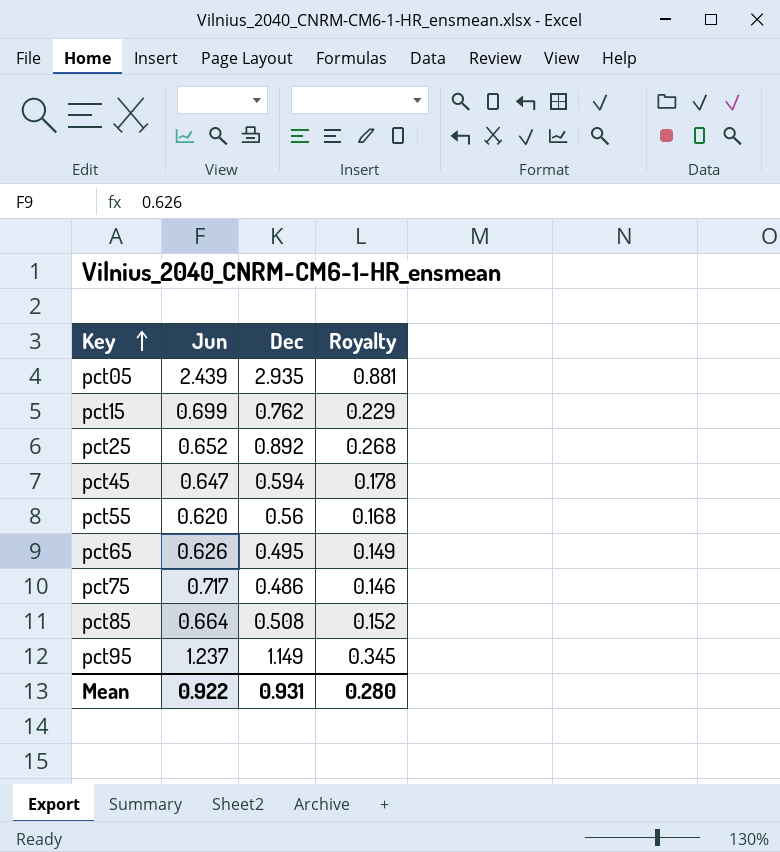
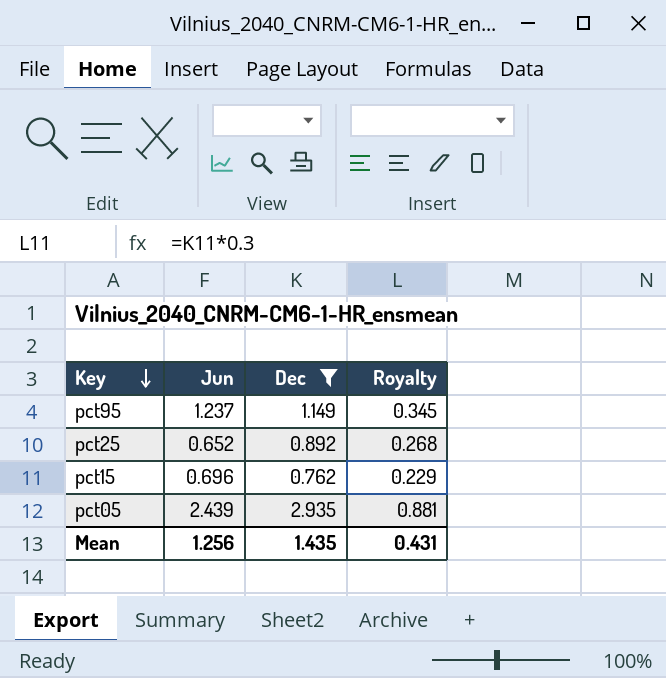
filter: none -> Dec >= 0.762
row order: Key ascending -> Key descending
pct15 | Jun: 0.699 -> 0.696
Mean | Jun: 0.922 -> 1.256
Mean | Dec: 0.931 -> 1.435
Mean | Royalty: 0.280 -> 0.431

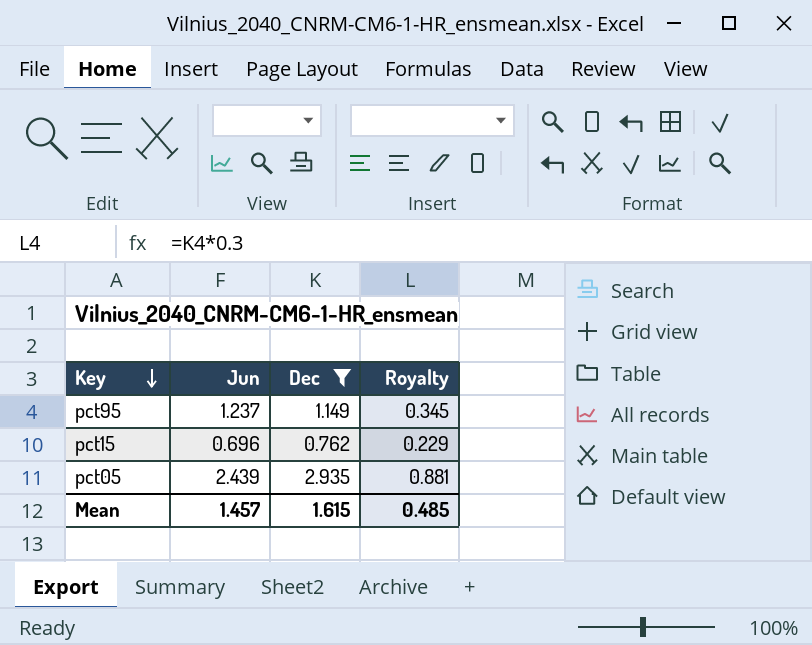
row pct25: 0.652 | 0.892 | 0.268 -> none
Mean | Jun: 1.256 -> 1.457
Mean | Dec: 1.435 -> 1.615
Mean | Royalty: 0.431 -> 0.485

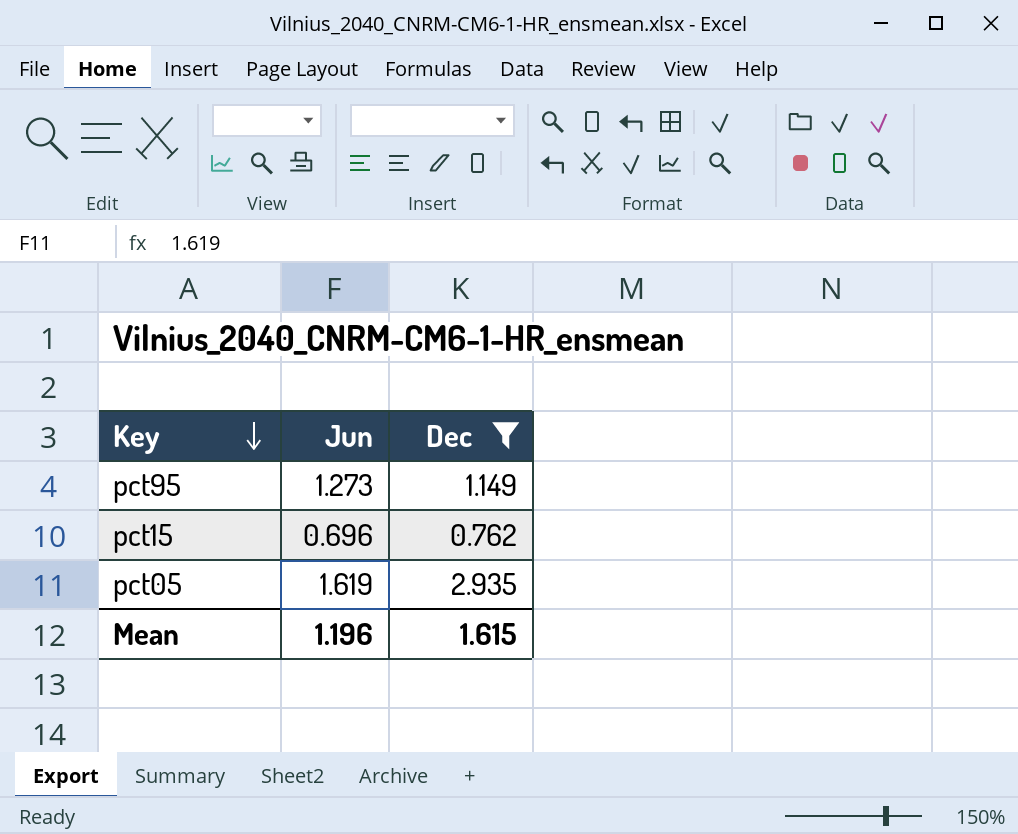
column Royalty | formula: [Dec] * 0.3 -> none
pct95 | Jun: 1.237 -> 1.273
pct05 | Jun: 2.439 -> 1.619
Mean | Jun: 1.457 -> 1.196

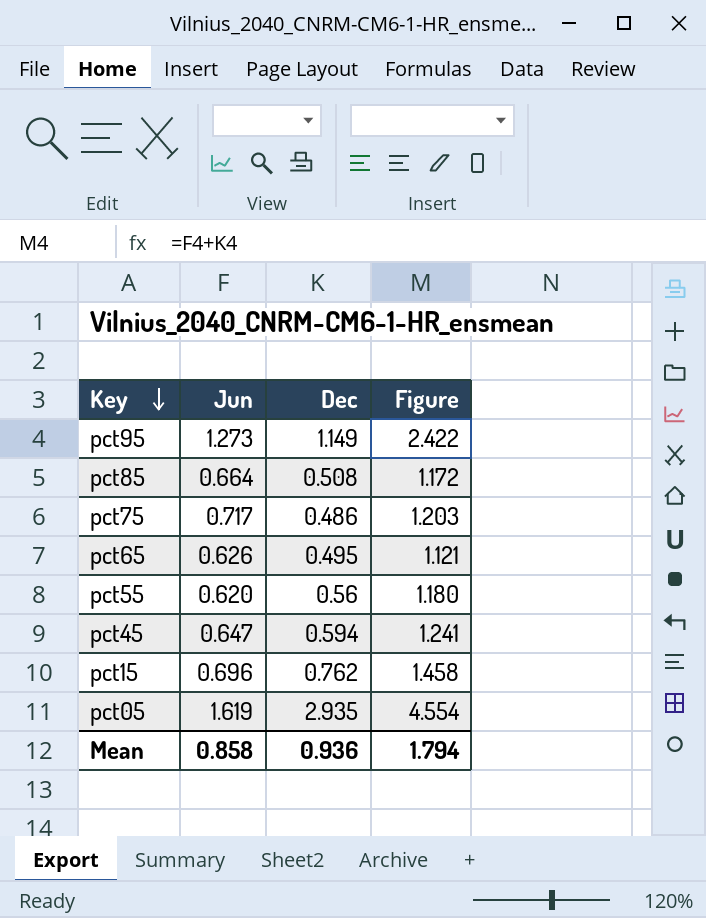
filter: Dec >= 0.762 -> none
column Figure | formula: none -> [Jun] + [Dec]
Mean | Jun: 1.196 -> 0.858
Mean | Dec: 1.615 -> 0.936

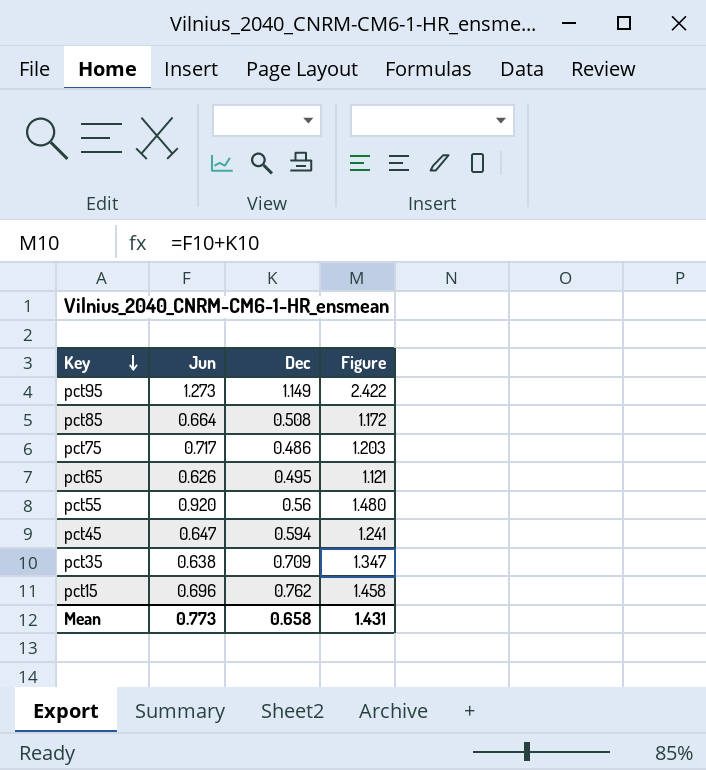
row pct05: 1.619 | 2.935 | 4.554 -> none
pct55 | Jun: 0.620 -> 0.920
pct55 | Figure: 1.180 -> 1.480
row pct35: none -> 0.638 | 0.709 | 1.347
Mean | Jun: 0.858 -> 0.773
Mean | Dec: 0.936 -> 0.658
Mean | Figure: 1.794 -> 1.431

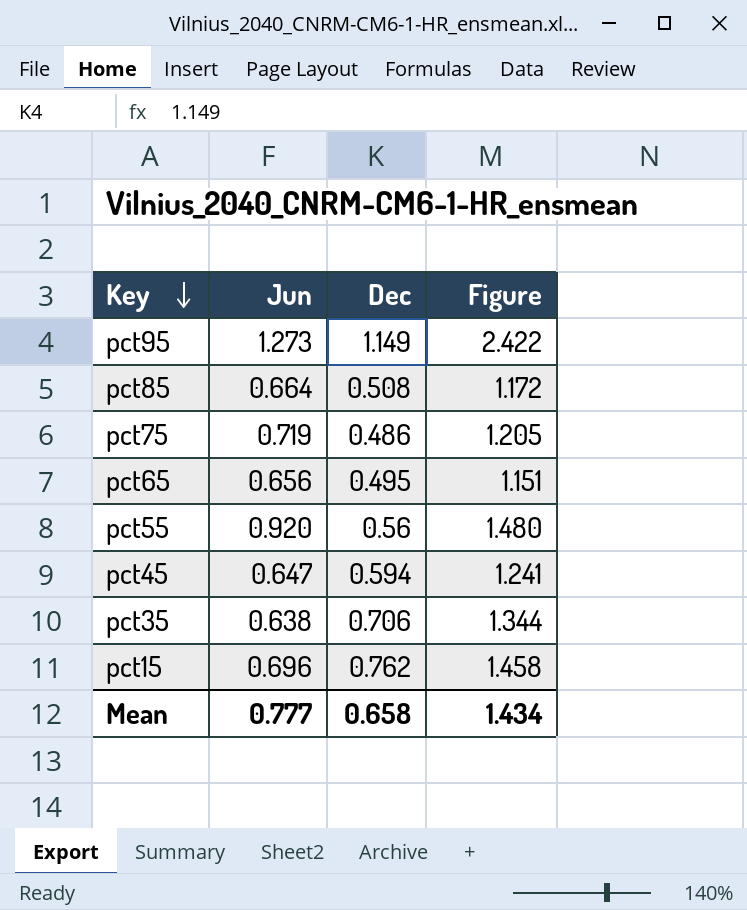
pct75 | Jun: 0.717 -> 0.719
pct75 | Figure: 1.203 -> 1.205
pct65 | Jun: 0.626 -> 0.656
pct65 | Figure: 1.121 -> 1.151
pct35 | Dec: 0.709 -> 0.706
pct35 | Figure: 1.347 -> 1.344
Mean | Jun: 0.773 -> 0.777
Mean | Figure: 1.431 -> 1.434

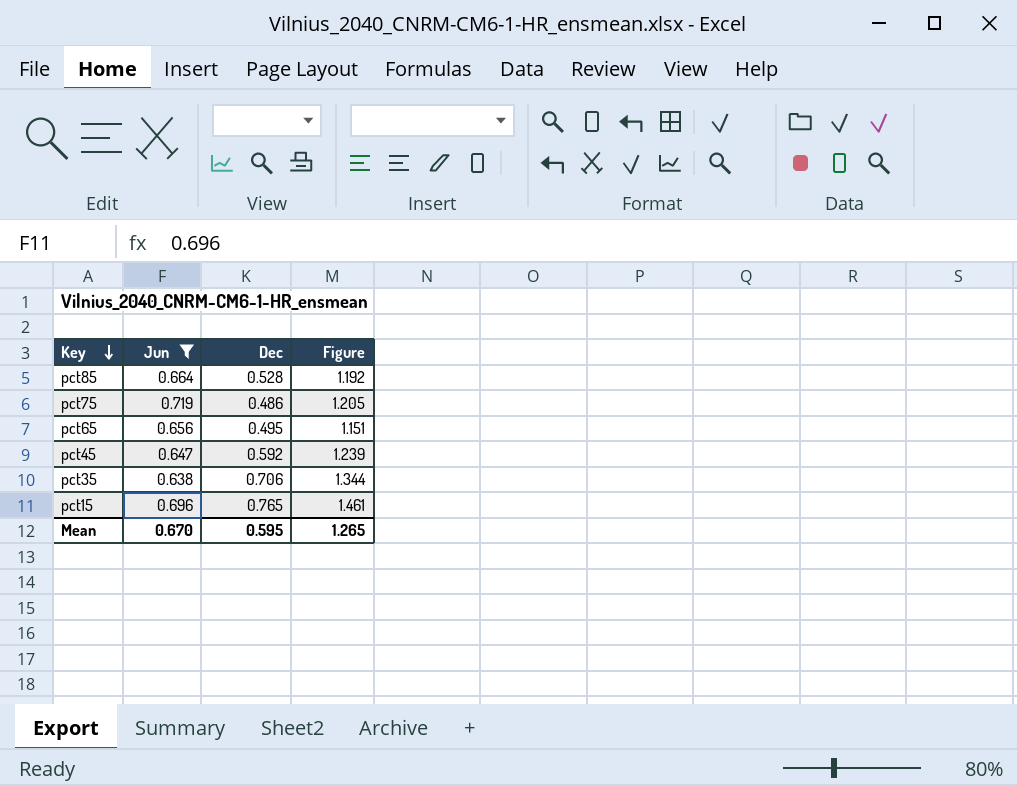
filter: none -> Jun <= 0.719
pct85 | Dec: 0.508 -> 0.528
pct85 | Figure: 1.172 -> 1.192
pct45 | Dec: 0.594 -> 0.592
pct45 | Figure: 1.241 -> 1.239
pct15 | Dec: 0.762 -> 0.765
pct15 | Figure: 1.458 -> 1.461
Mean | Jun: 0.777 -> 0.670
Mean | Dec: 0.658 -> 0.595
Mean | Figure: 1.434 -> 1.265

